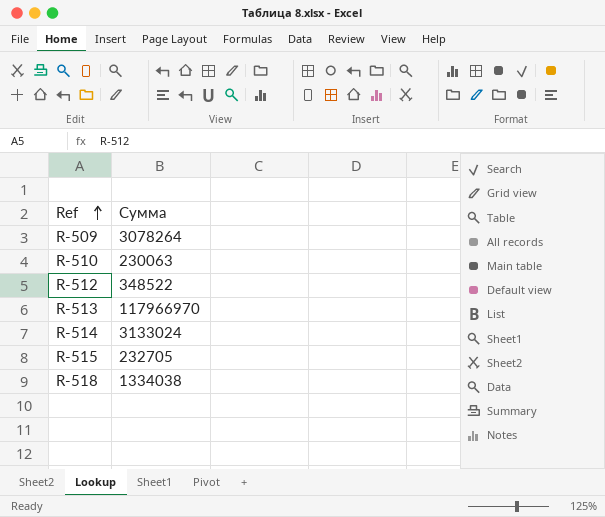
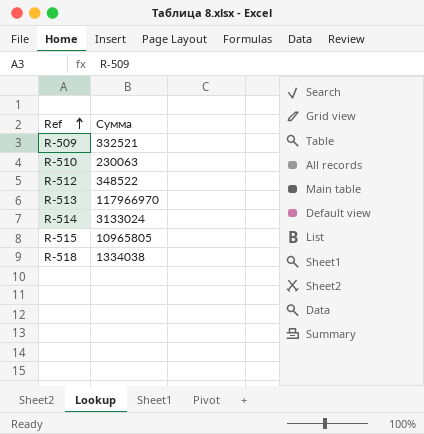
R-509 | Сумма: 3078264 -> 332521
R-515 | Сумма: 232705 -> 10965805

